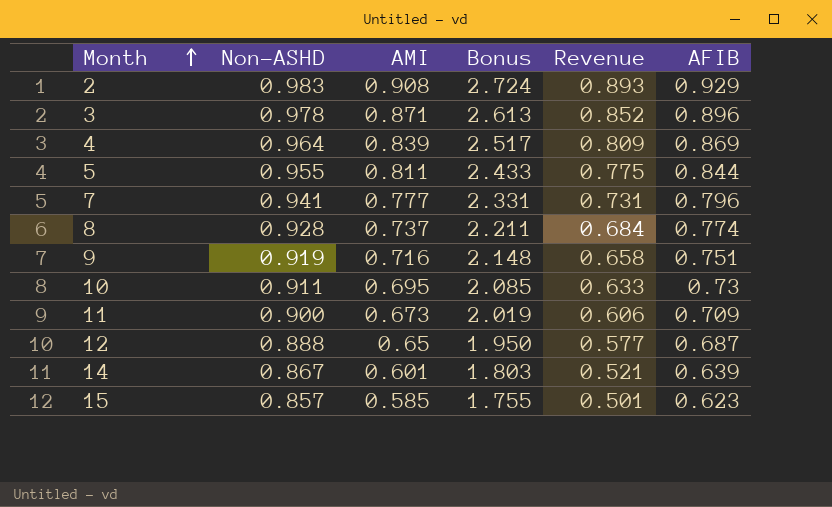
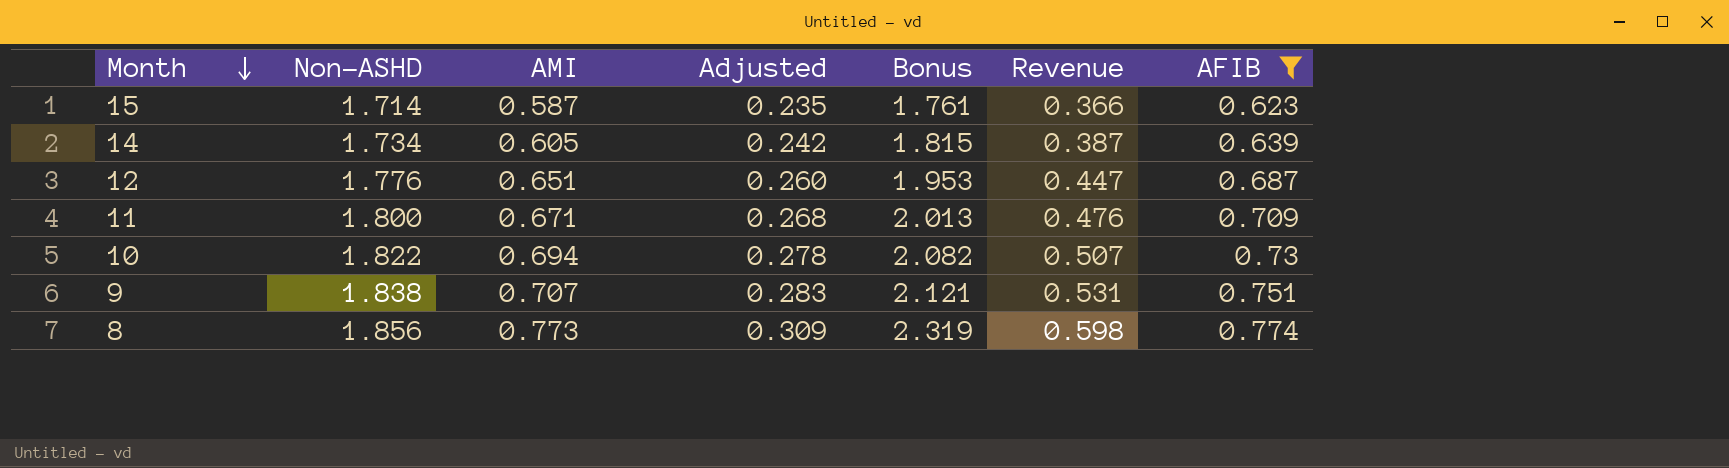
filter: none -> AFIB <= 0.774
row order: Month ascending -> Month descending
column Adjusted | formula: none -> [AMI] * 0.4
column Revenue | formula: [Non-ASHD] * [AMI] -> [AMI] * [AFIB]
15 | Non-ASHD: 0.857 -> 1.714
15 | AMI: 0.585 -> 0.587
15 | Bonus: 1.755 -> 1.761
14 | Non-ASHD: 0.867 -> 1.734
14 | AMI: 0.601 -> 0.605
14 | Bonus: 1.803 -> 1.815
12 | Non-ASHD: 0.888 -> 1.776
12 | AMI: 0.65 -> 0.651
12 | Bonus: 1.950 -> 1.953
11 | Non-ASHD: 0.900 -> 1.800
11 | AMI: 0.673 -> 0.671
11 | Bonus: 2.019 -> 2.013
10 | Non-ASHD: 0.911 -> 1.822
10 | AMI: 0.695 -> 0.694
10 | Bonus: 2.085 -> 2.082
9 | Non-ASHD: 0.919 -> 1.838
9 | AMI: 0.716 -> 0.707
9 | Bonus: 2.148 -> 2.121
8 | Non-ASHD: 0.928 -> 1.856
8 | AMI: 0.737 -> 0.773
8 | Bonus: 2.211 -> 2.319

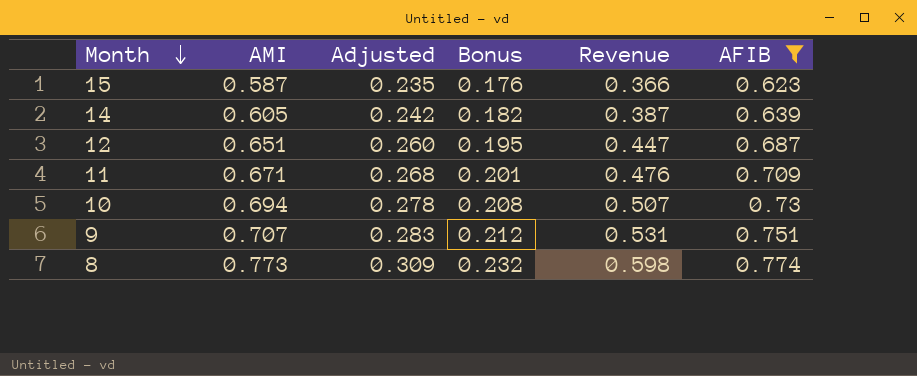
column Non-ASHD | position: 2 -> none
column Bonus | formula: [AMI] * 3 -> [AMI] * 0.3

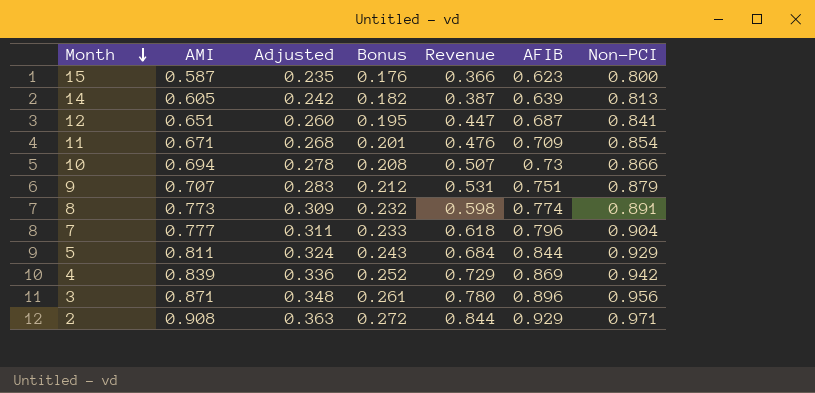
filter: AFIB <= 0.774 -> none
column Non-PCI | position: none -> 7

